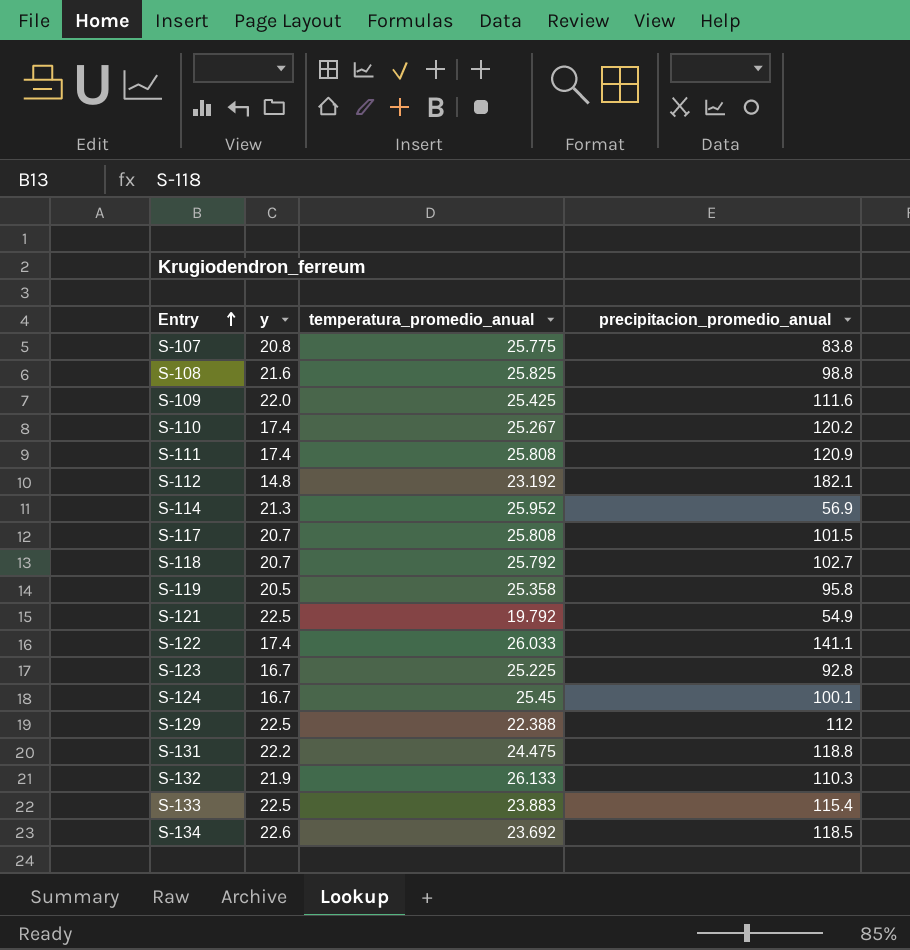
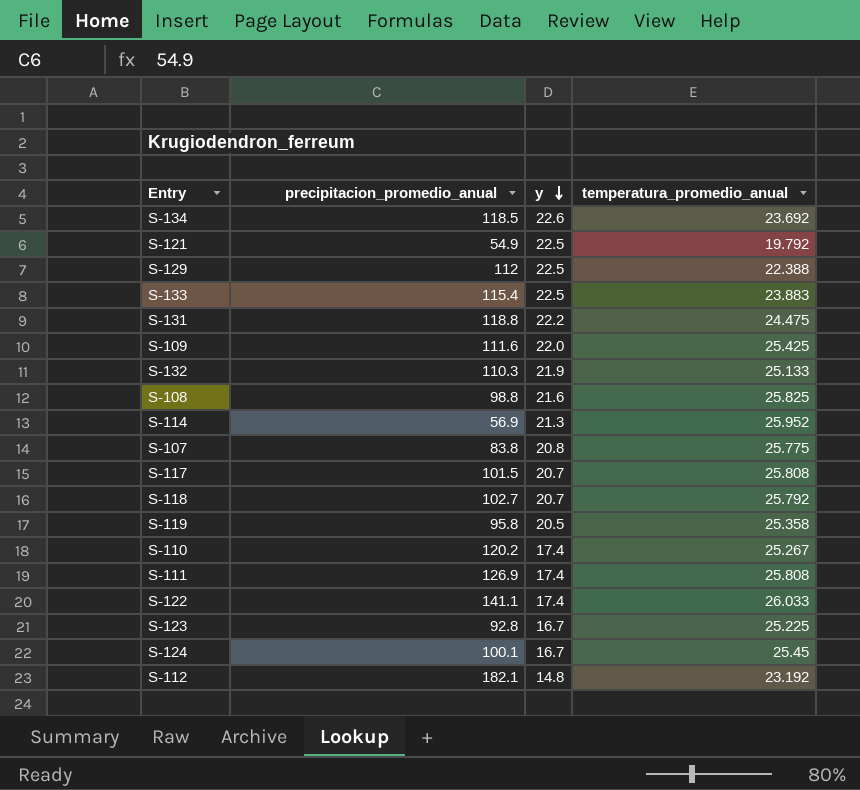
row order: Entry ascending -> y descending
column precipitacion_promedio_anual | position: 4 -> 2
S-132 | temperatura_promedio_anual: 26.133 -> 25.133
S-111 | precipitacion_promedio_anual: 120.9 -> 126.9

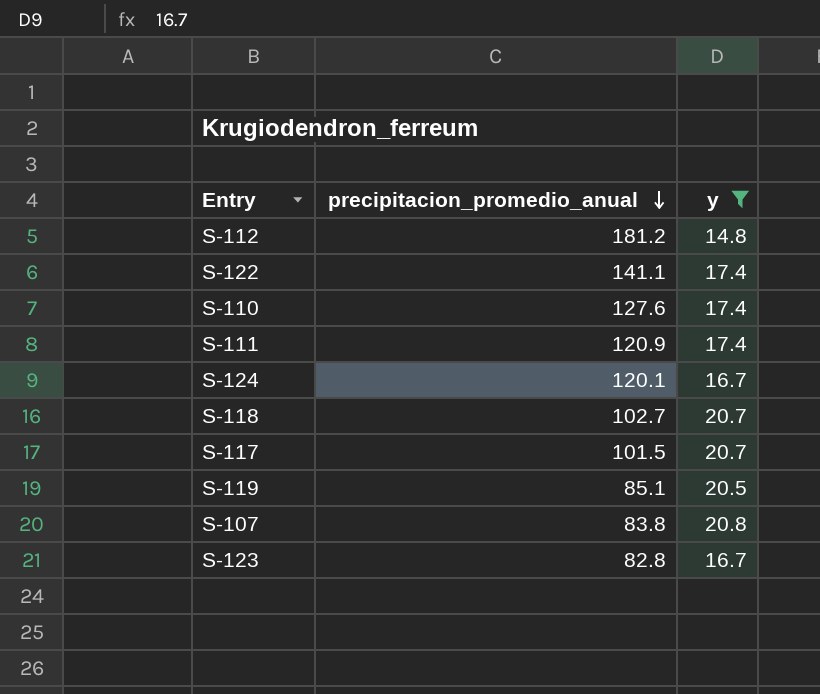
filter: none -> y <= 20.8
row order: y descending -> precipitacion_promedio_anual descending
column temperatura_promedio_anual | position: 4 -> none
S-112 | precipitacion_promedio_anual: 182.1 -> 181.2
S-110 | precipitacion_promedio_anual: 120.2 -> 127.6
S-111 | precipitacion_promedio_anual: 126.9 -> 120.9
S-124 | precipitacion_promedio_anual: 100.1 -> 120.1
S-119 | precipitacion_promedio_anual: 95.8 -> 85.1
S-123 | precipitacion_promedio_anual: 92.8 -> 82.8

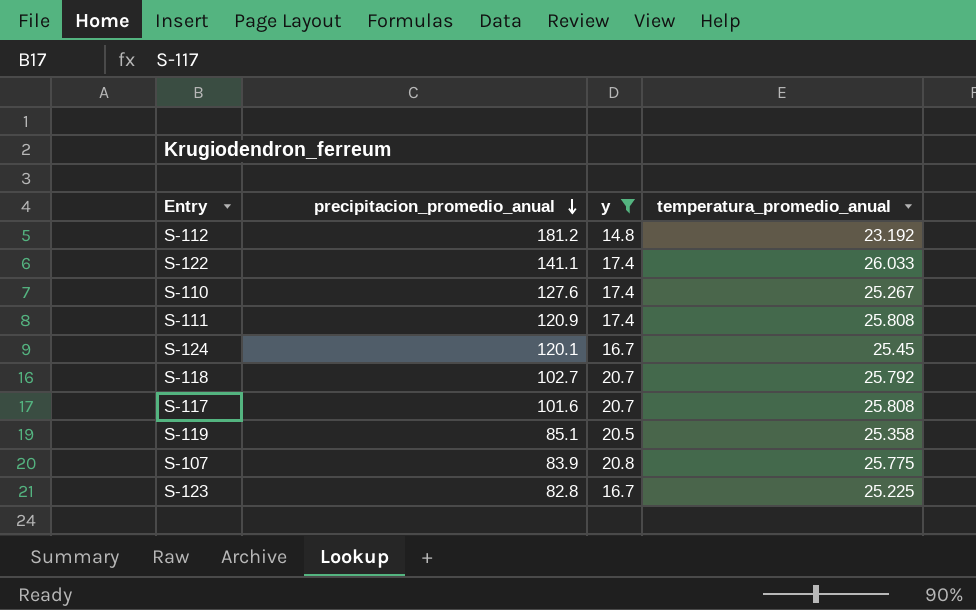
column temperatura_promedio_anual | position: none -> 4
S-117 | precipitacion_promedio_anual: 101.5 -> 101.6
S-107 | precipitacion_promedio_anual: 83.8 -> 83.9

